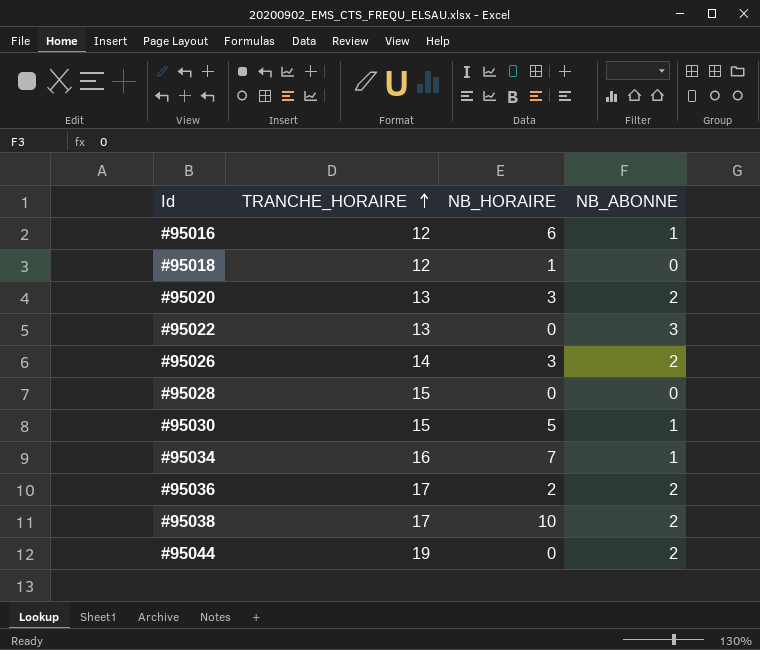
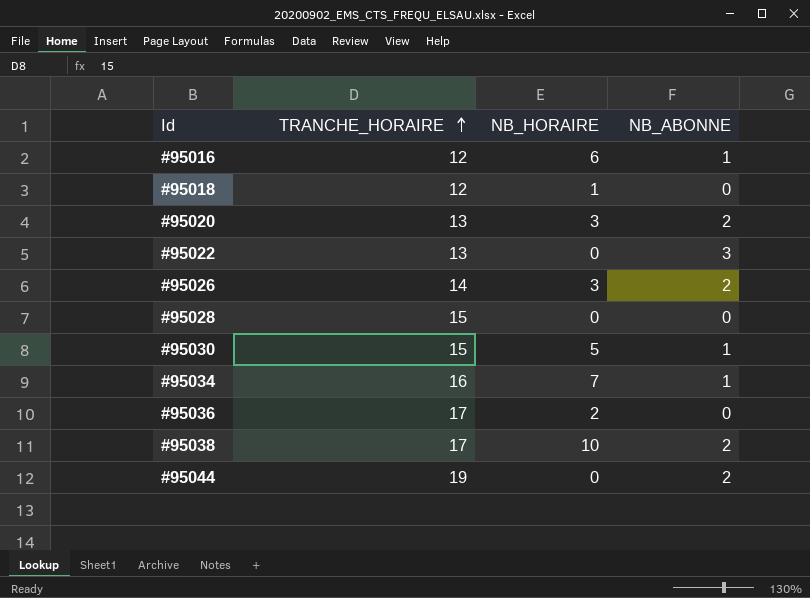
#95036 | NB_ABONNE: 2 -> 0

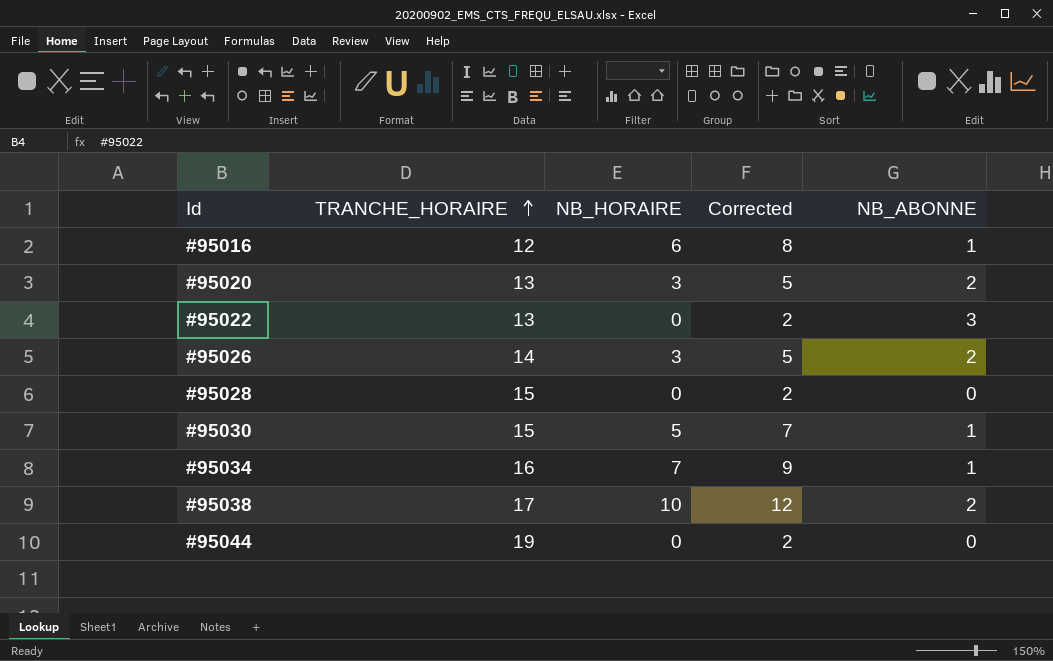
column Corrected | formula: none -> [NB_HORAIRE] + 2
row #95018: 12 | 1 | 0 -> none
row #95036: 17 | 2 | 0 -> none
#95044 | NB_ABONNE: 2 -> 0

